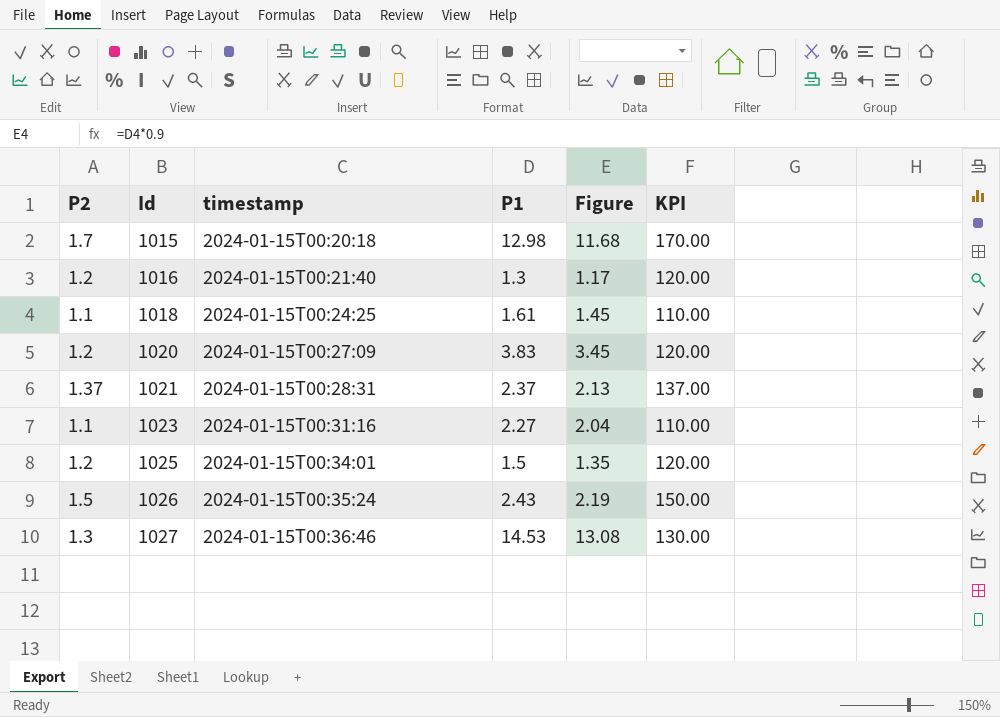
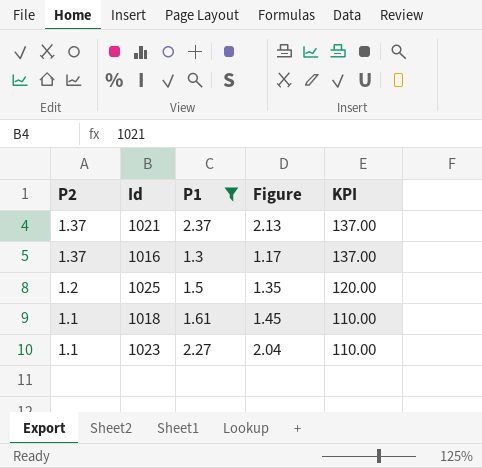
filter: none -> P1 <= 2.37
row order: Id ascending -> P2 descending
column timestamp | position: 3 -> none
1016 | P2: 1.2 -> 1.37
1016 | KPI: 120.00 -> 137.00

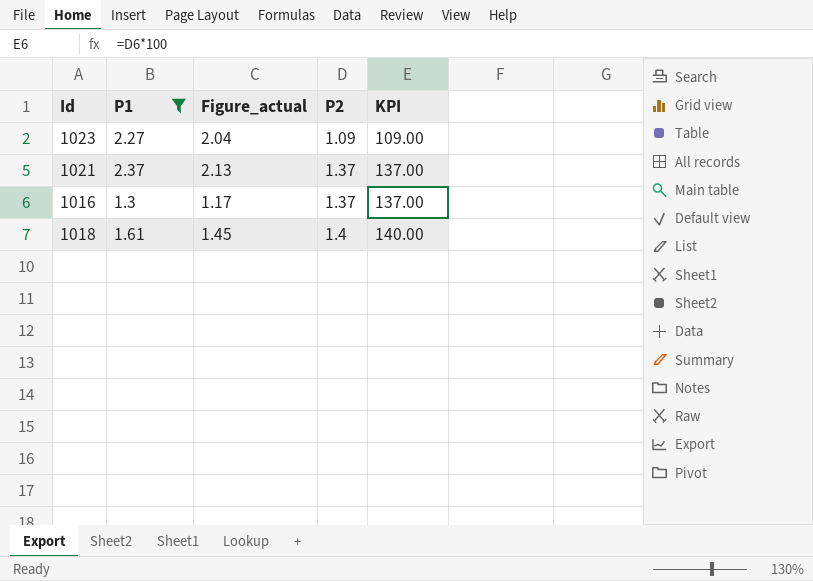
row order: P2 descending -> P2 ascending
column name: Figure -> Figure_actual
column P2 | position: 1 -> 4
row 1025: 1.2 | 1.5 | 1.35 | 120.00 -> none
1023 | P2: 1.1 -> 1.09
1023 | KPI: 110.00 -> 109.00
1018 | P2: 1.1 -> 1.4
1018 | KPI: 110.00 -> 140.00

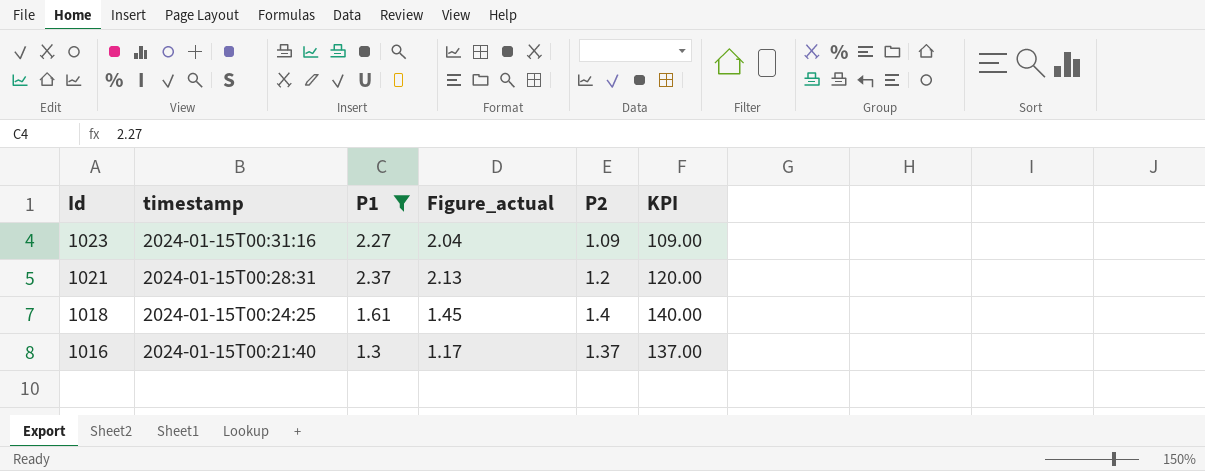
row order: P2 ascending -> Id descending
column timestamp | position: none -> 2
1021 | P2: 1.37 -> 1.2
1021 | KPI: 137.00 -> 120.00

